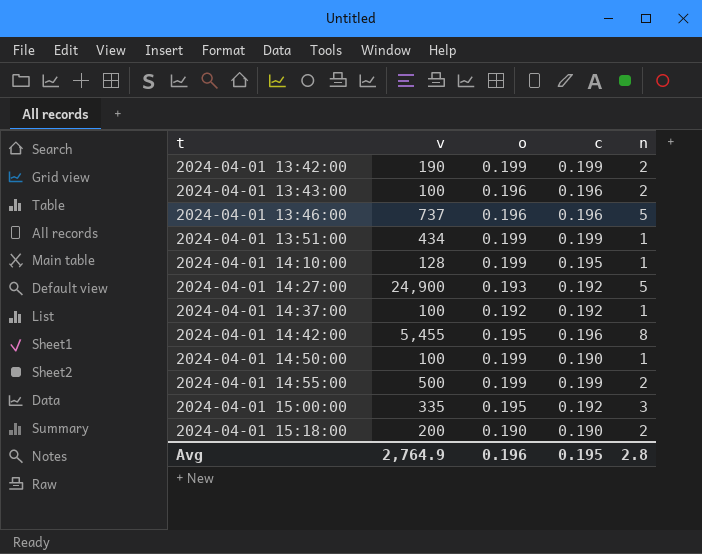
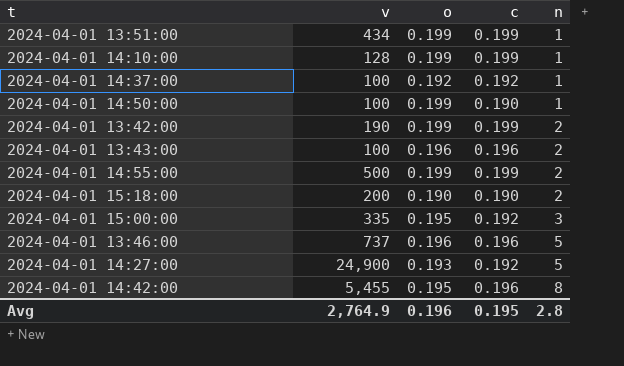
row order: t ascending -> n ascending
2024-04-01 14:10:00 | c: 0.195 -> 0.199

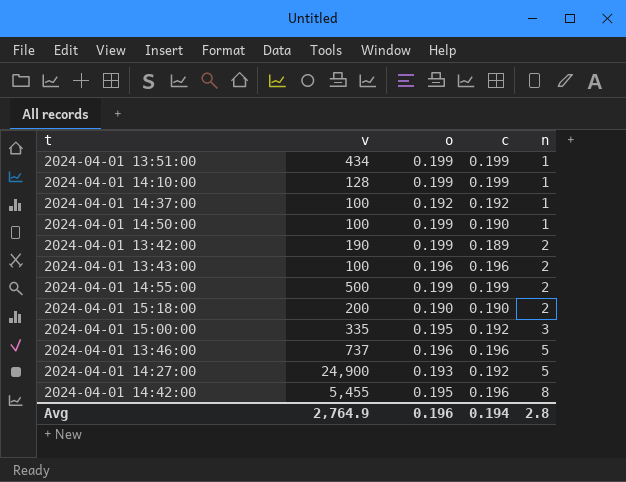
2024-04-01 13:42:00 | c: 0.199 -> 0.189
Avg | c: 0.195 -> 0.194

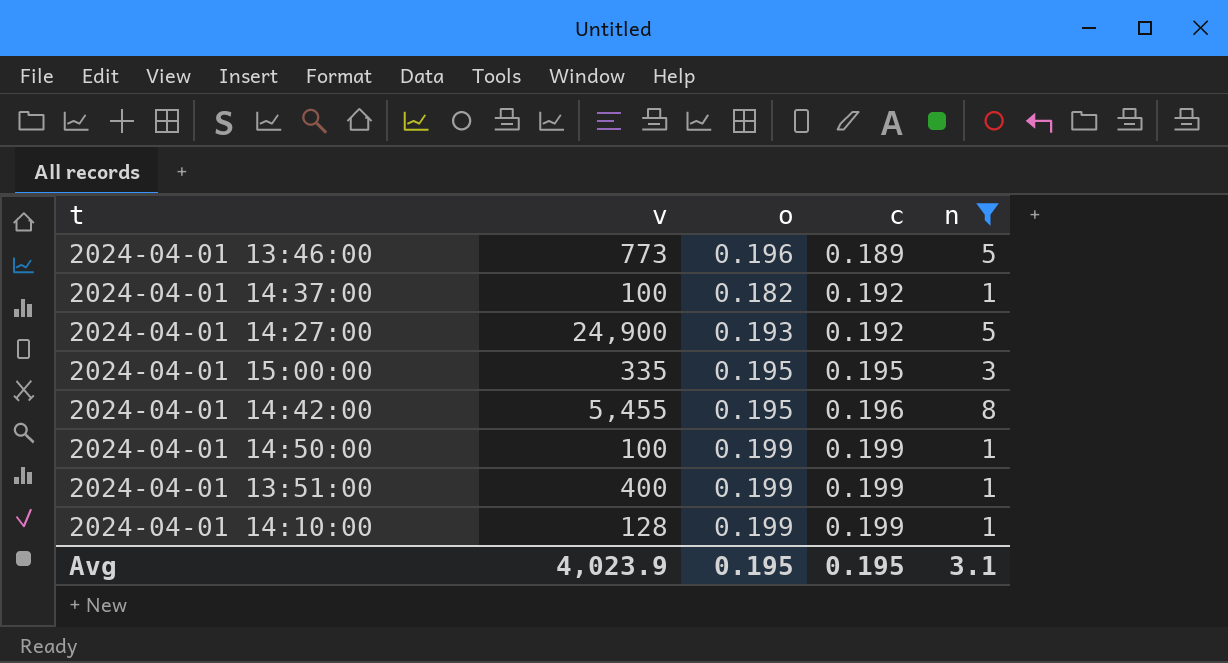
filter: none -> n != 2
row order: n ascending -> c ascending
2024-04-01 13:46:00 | v: 737 -> 773
2024-04-01 13:46:00 | c: 0.196 -> 0.189
2024-04-01 14:37:00 | o: 0.192 -> 0.182
2024-04-01 15:00:00 | c: 0.192 -> 0.195
2024-04-01 14:50:00 | c: 0.190 -> 0.199
2024-04-01 13:51:00 | v: 434 -> 400
Avg | v: 2,764.9 -> 4,023.9
Avg | o: 0.196 -> 0.195
Avg | c: 0.194 -> 0.195
Avg | n: 2.8 -> 3.1

